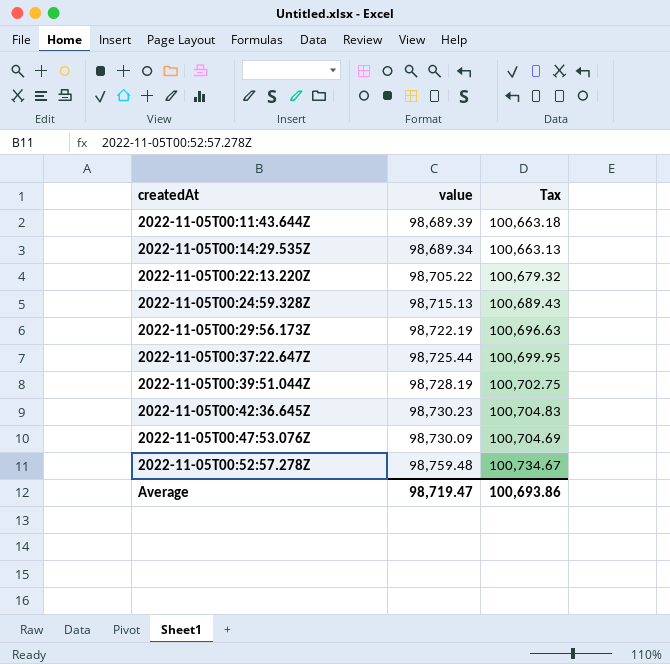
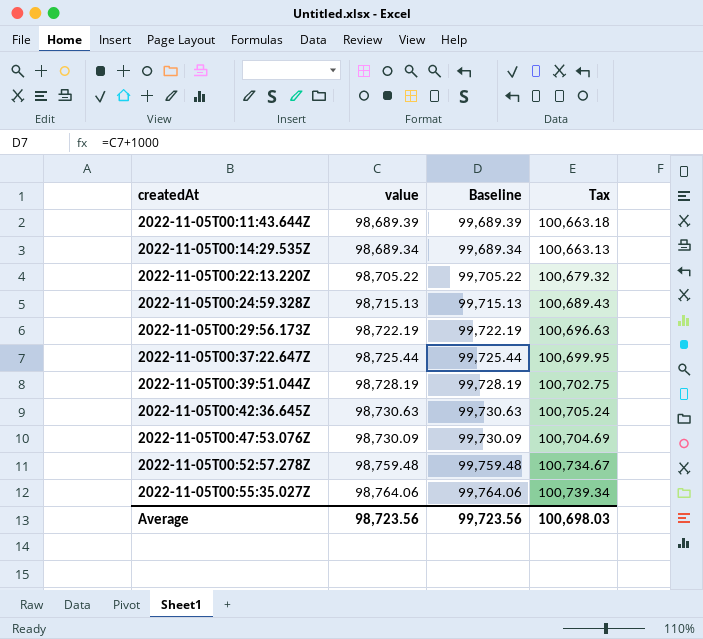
column Baseline | formula: none -> [value] + 1000
2022-11-05T00:42:36.645Z | value: 98,730.23 -> 98,730.63
2022-11-05T00:42:36.645Z | Tax: 100,704.83 -> 100,705.24
row 2022-11-05T00:55:35.027Z: none -> 98,764.06 | 99,764.06 | 100,739.34
Average | value: 98,719.47 -> 98,723.56
Average | Tax: 100,693.86 -> 100,698.03

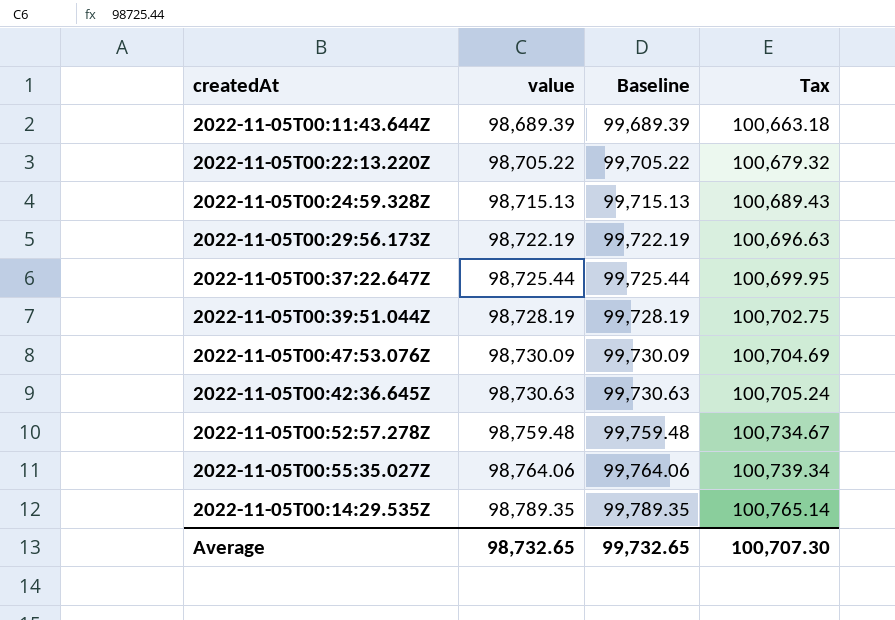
row order: createdAt ascending -> value ascending
2022-11-05T00:14:29.535Z | value: 98,689.34 -> 98,789.35
2022-11-05T00:14:29.535Z | Baseline: 99,689.34 -> 99,789.35
2022-11-05T00:14:29.535Z | Tax: 100,663.13 -> 100,765.14
Average | value: 98,723.56 -> 98,732.65
Average | Baseline: 99,723.56 -> 99,732.65
Average | Tax: 100,698.03 -> 100,707.30

